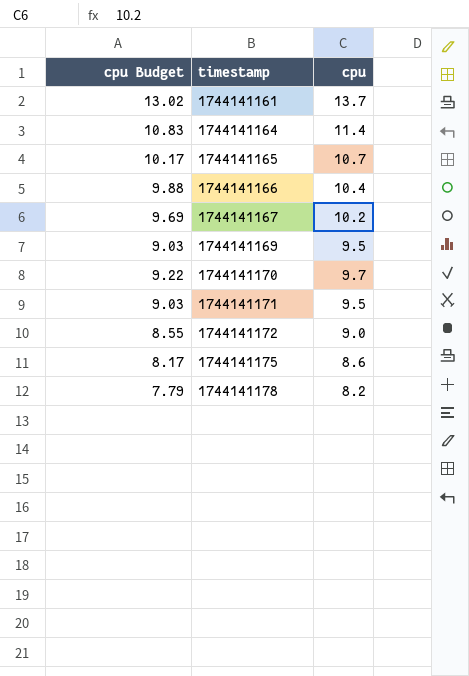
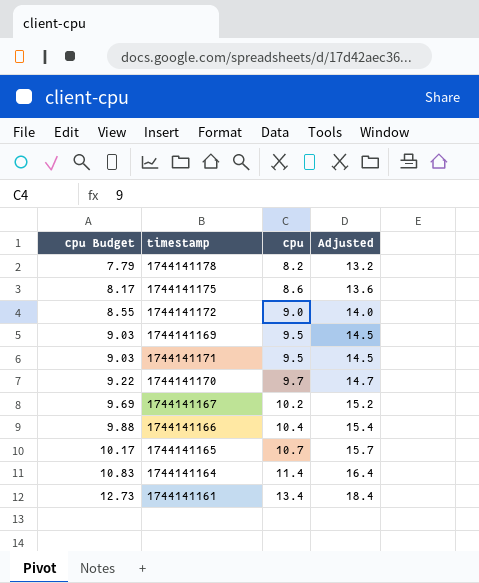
row order: timestamp ascending -> cpu Budget ascending
column Adjusted | formula: none -> [cpu] + 5
1744141161 | cpu Budget: 13.02 -> 12.73
1744141161 | cpu: 13.7 -> 13.4

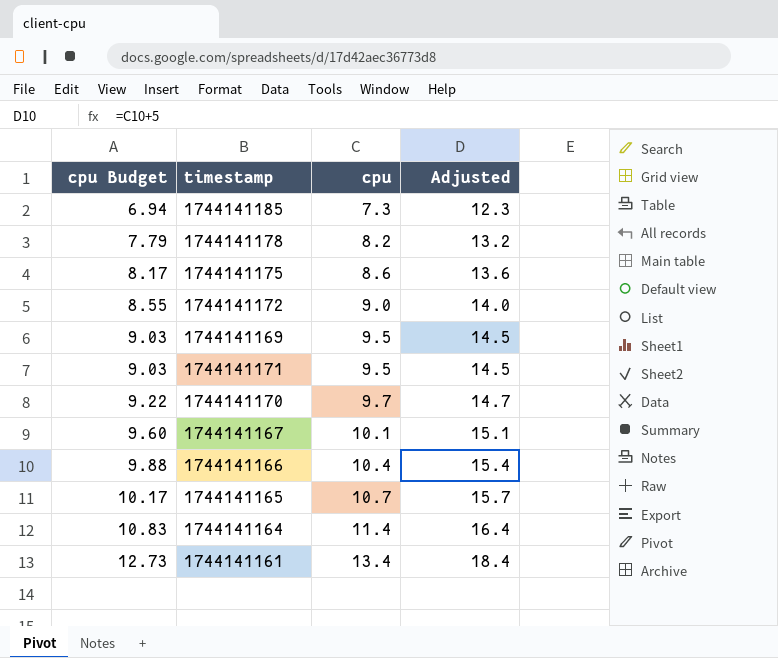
row 1744141185: none -> 6.94 | 7.3 | 12.3
1744141167 | cpu Budget: 9.69 -> 9.60
1744141167 | cpu: 10.2 -> 10.1
1744141167 | Adjusted: 15.2 -> 15.1

